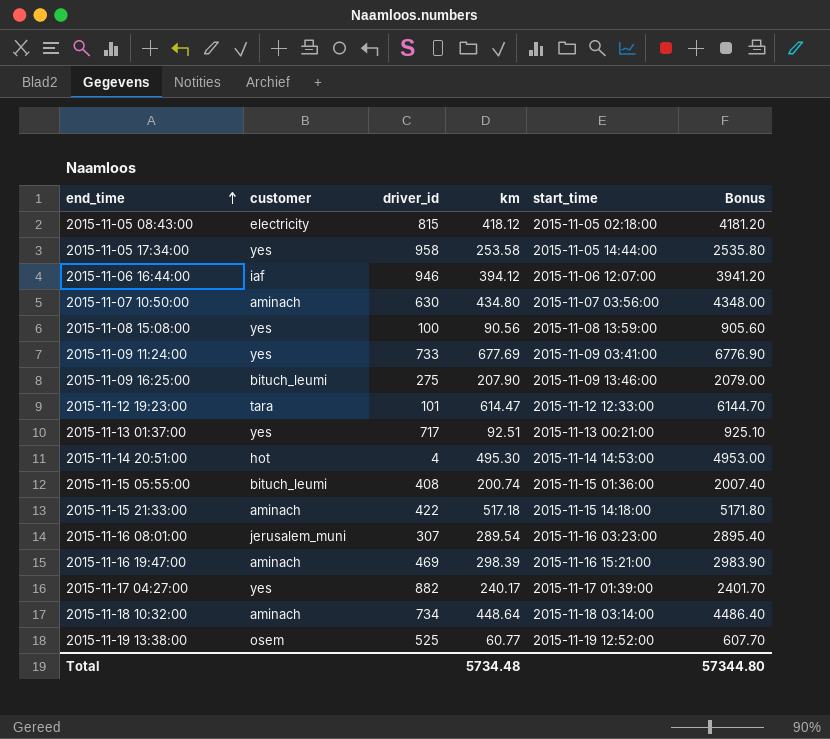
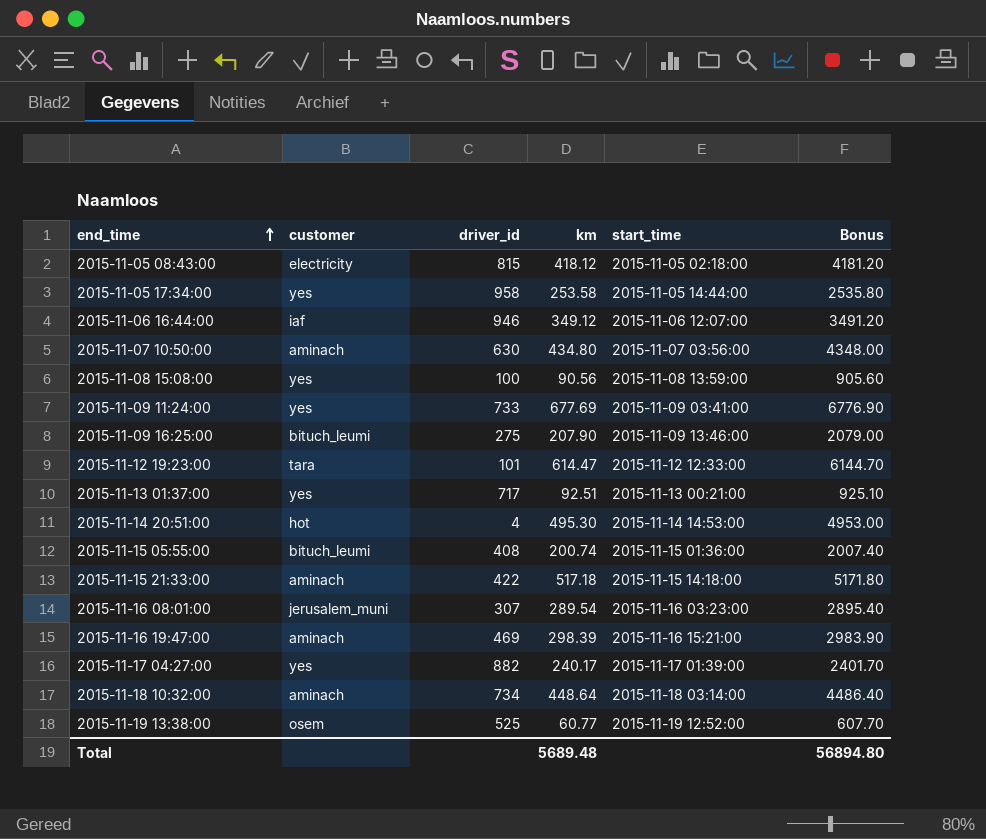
2015-11-06 16:44:00 | km: 394.12 -> 349.12
2015-11-06 16:44:00 | Bonus: 3941.20 -> 3491.20
Total | km: 5734.48 -> 5689.48
Total | Bonus: 57344.80 -> 56894.80

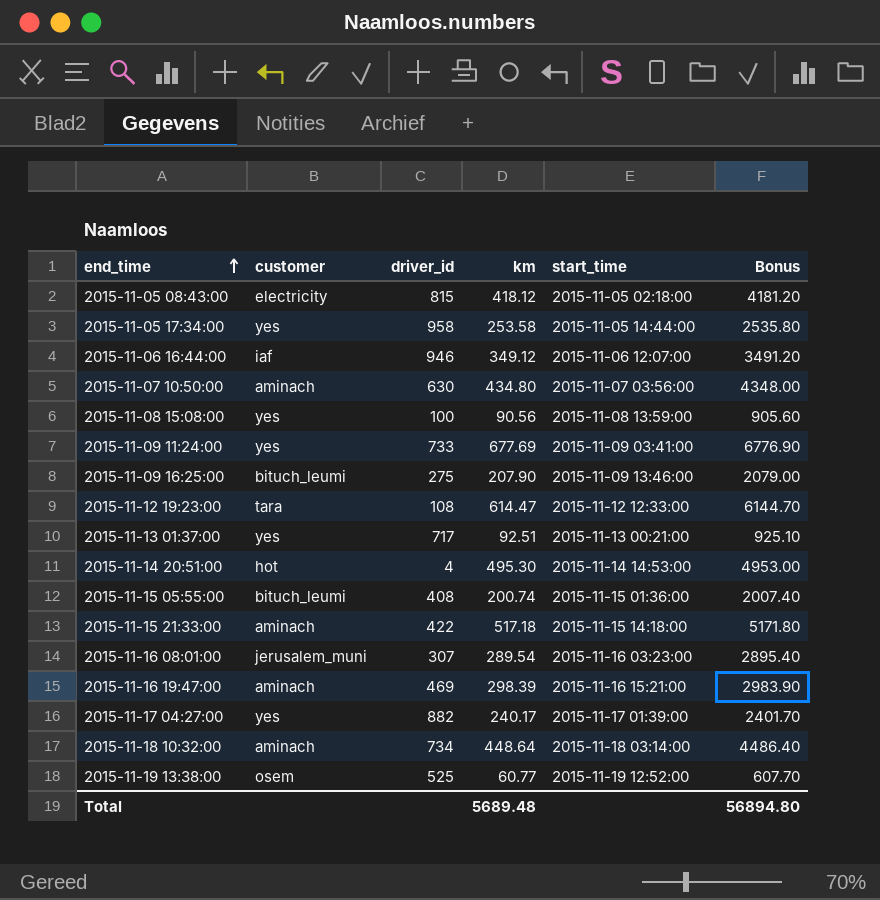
2015-11-12 19:23:00 | driver_id: 101 -> 108

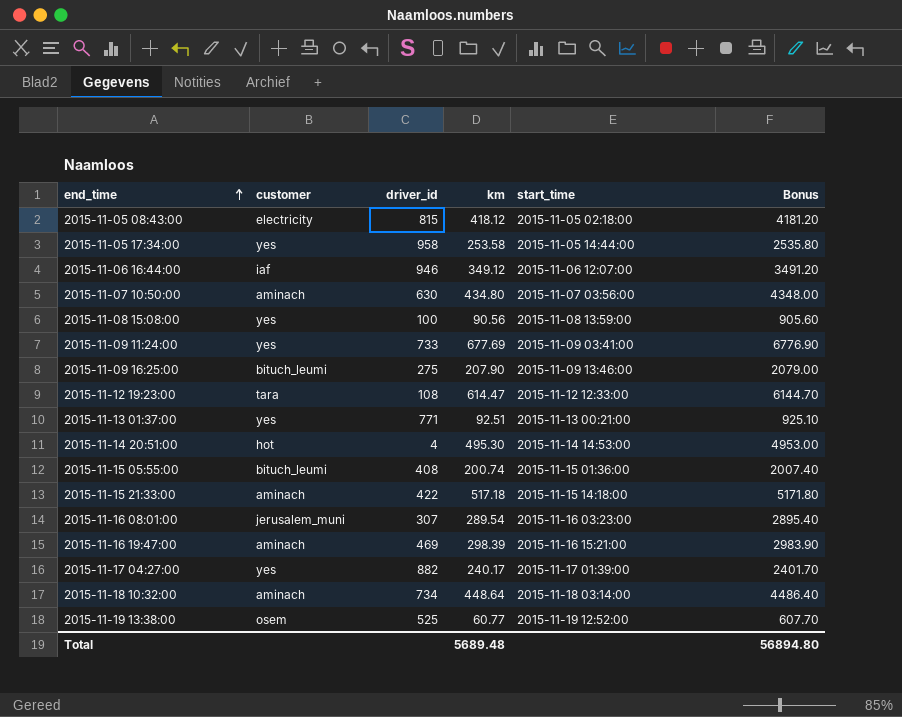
2015-11-13 01:37:00 | driver_id: 717 -> 771

